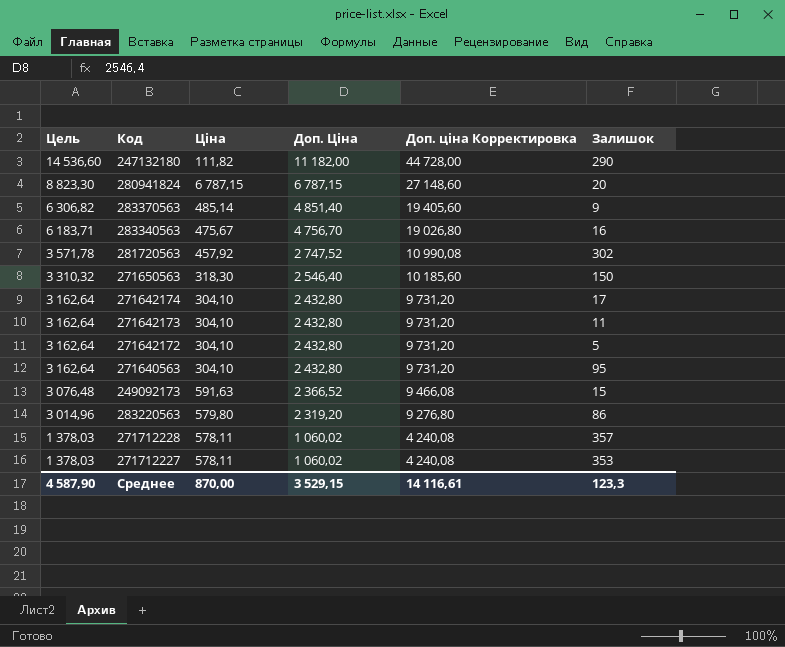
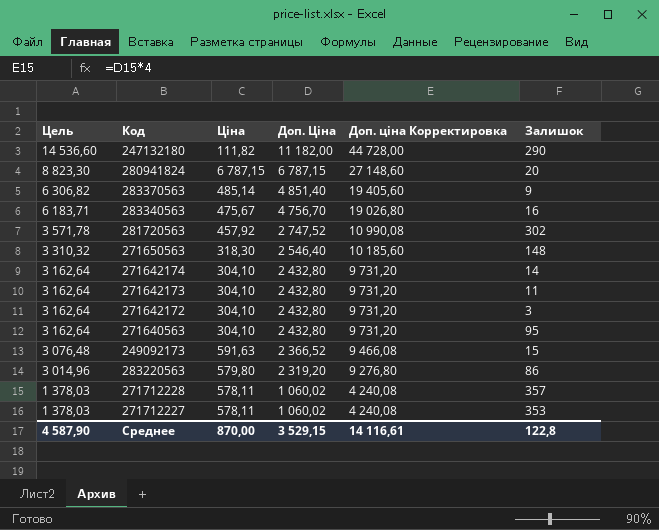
271650563 | Залишок: 150 -> 148
271642174 | Залишок: 17 -> 14
271642172 | Залишок: 5 -> 3
Среднее | Залишок: 123,3 -> 122,8

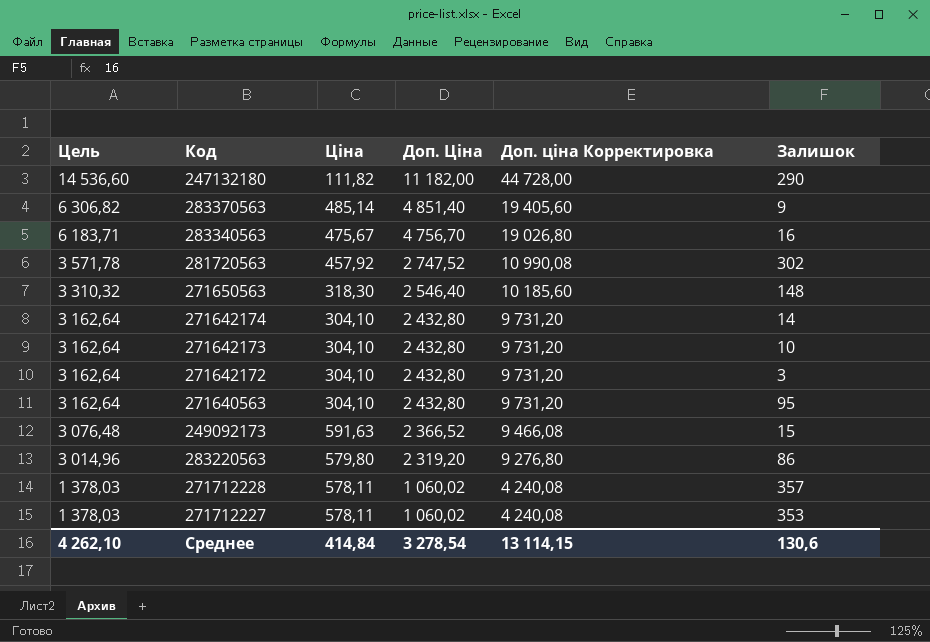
row 280941824: 8 823,30 | 6 787,15 | 6 787,15 | 27 148,60 | 20 -> none
271642173 | Залишок: 11 -> 10
Среднее | Цель: 4 587,90 -> 4 262,10
Среднее | Ціна: 870,00 -> 414,84
Среднее | Доп. Ціна: 3 529,15 -> 3 278,54
Среднее | Доп. ціна Корректировка: 14 116,61 -> 13 114,15
Среднее | Залишок: 122,8 -> 130,6

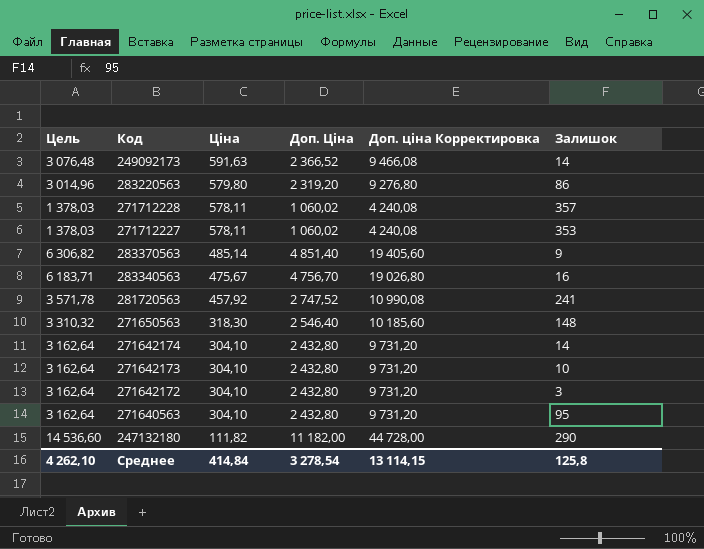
row order: Цель descending -> Ціна descending
249092173 | Залишок: 15 -> 14
281720563 | Залишок: 302 -> 241
Среднее | Залишок: 130,6 -> 125,8

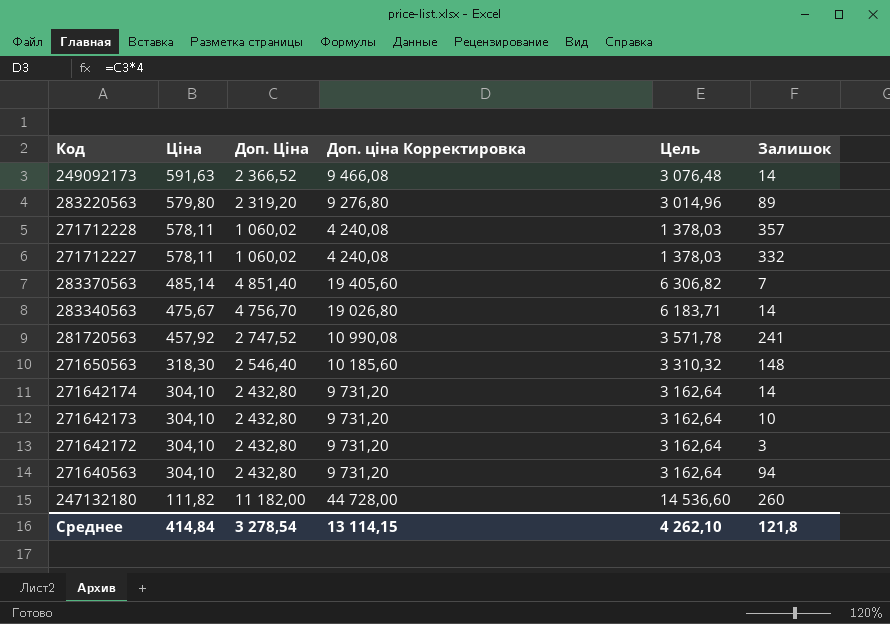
column Цель | position: 1 -> 5
283220563 | Залишок: 86 -> 89
271712227 | Залишок: 353 -> 332
283370563 | Залишок: 9 -> 7
283340563 | Залишок: 16 -> 14
271640563 | Залишок: 95 -> 94
247132180 | Залишок: 290 -> 260
Среднее | Залишок: 125,8 -> 121,8

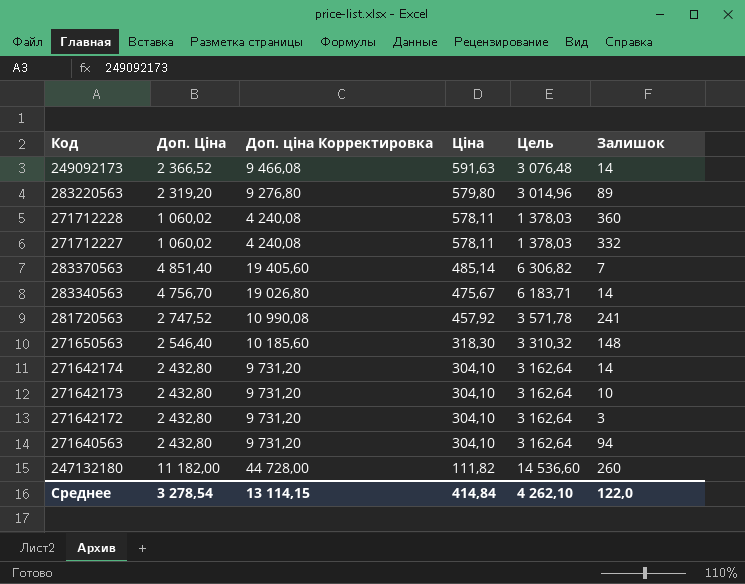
column Ціна | position: 2 -> 4
271712228 | Залишок: 357 -> 360
Среднее | Залишок: 121,8 -> 122,0

